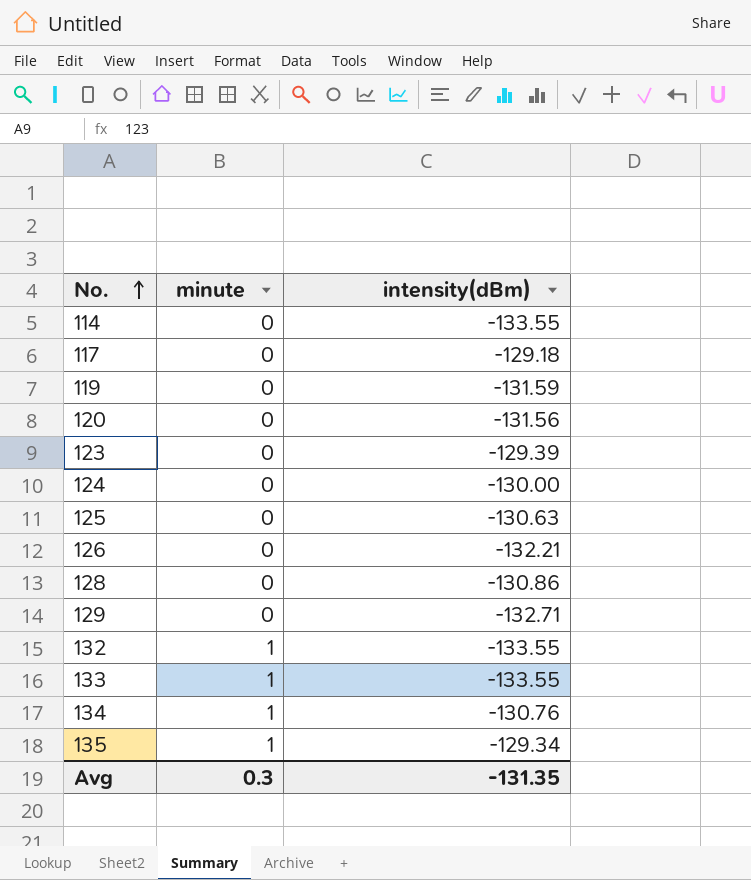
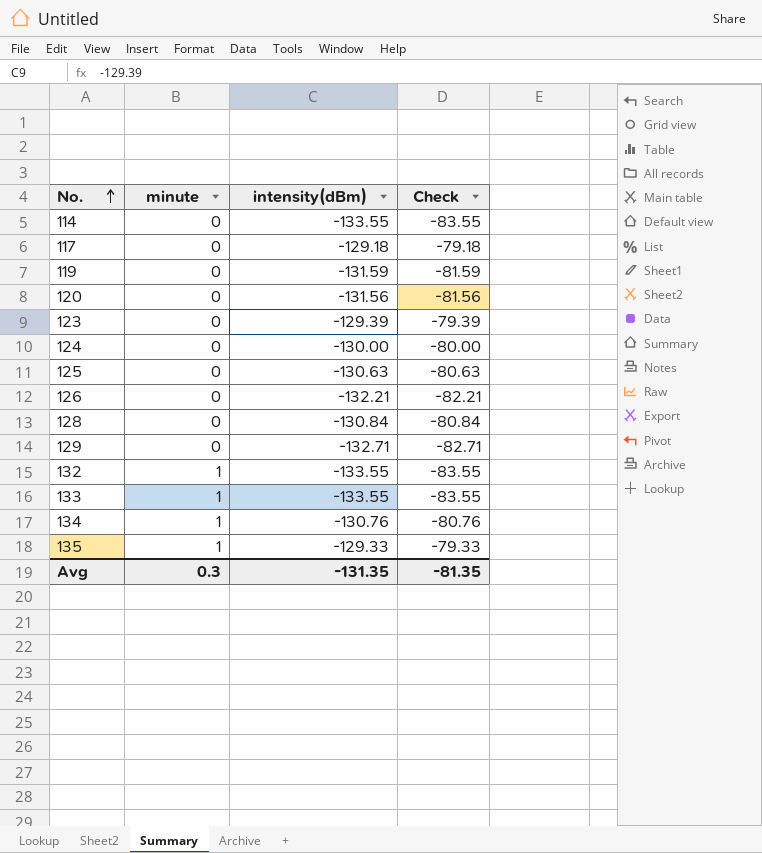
column Check | formula: none -> [intensity(dBm)] + 50
128 | intensity(dBm): -130.86 -> -130.84
135 | intensity(dBm): -129.34 -> -129.33

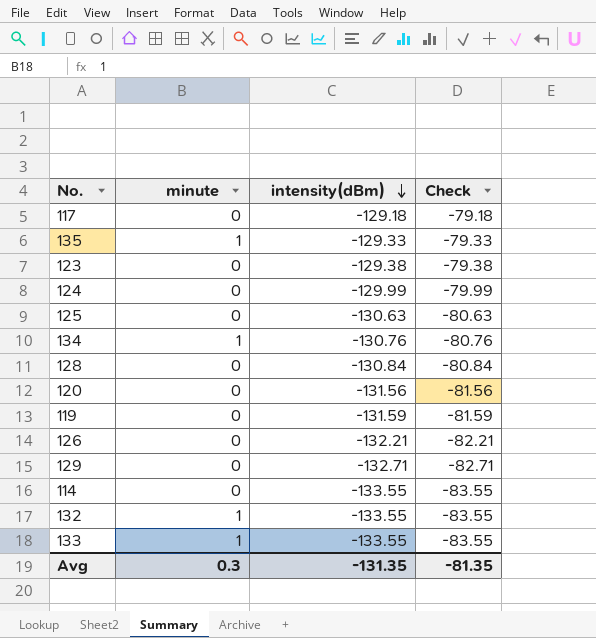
row order: No. ascending -> intensity(dBm) descending
123 | intensity(dBm): -129.39 -> -129.38
123 | Check: -79.39 -> -79.38
124 | intensity(dBm): -130.00 -> -129.99
124 | Check: -80.00 -> -79.99

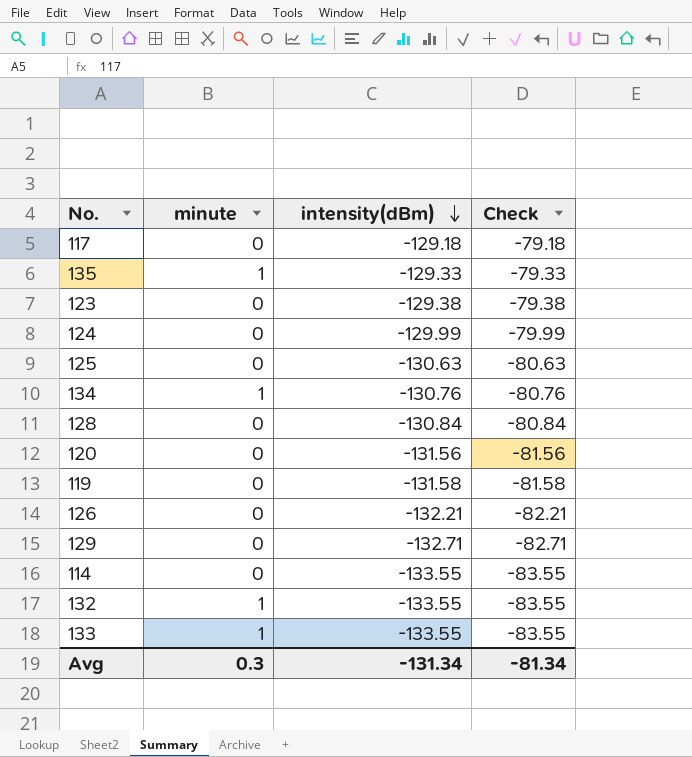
119 | intensity(dBm): -131.59 -> -131.58
119 | Check: -81.59 -> -81.58
Avg | intensity(dBm): -131.35 -> -131.34
Avg | Check: -81.35 -> -81.34

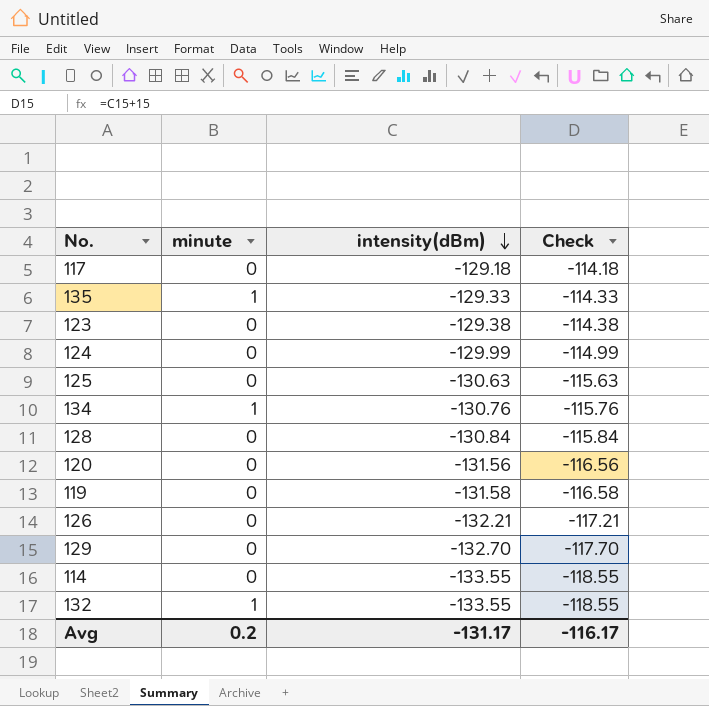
column Check | formula: [intensity(dBm)] + 50 -> [intensity(dBm)] + 15
row 133: 1 | -133.55 | -83.55 -> none
129 | intensity(dBm): -132.71 -> -132.70
Avg | minute: 0.3 -> 0.2
Avg | intensity(dBm): -131.34 -> -131.17
Avg | Check: -81.34 -> -116.17

